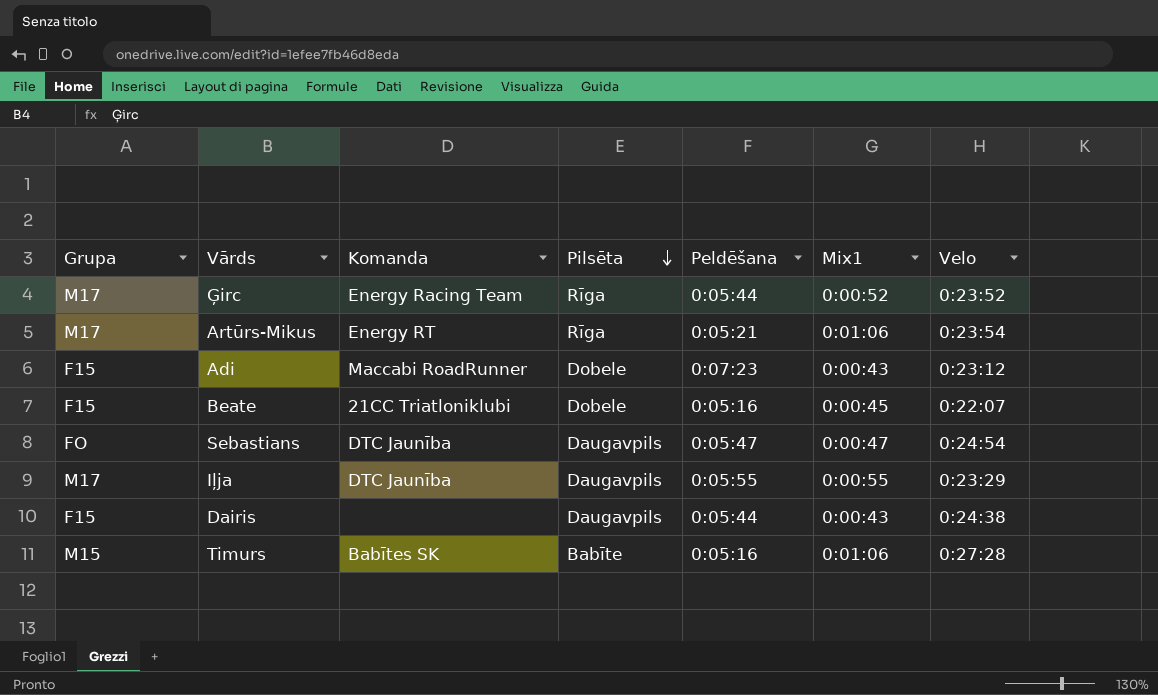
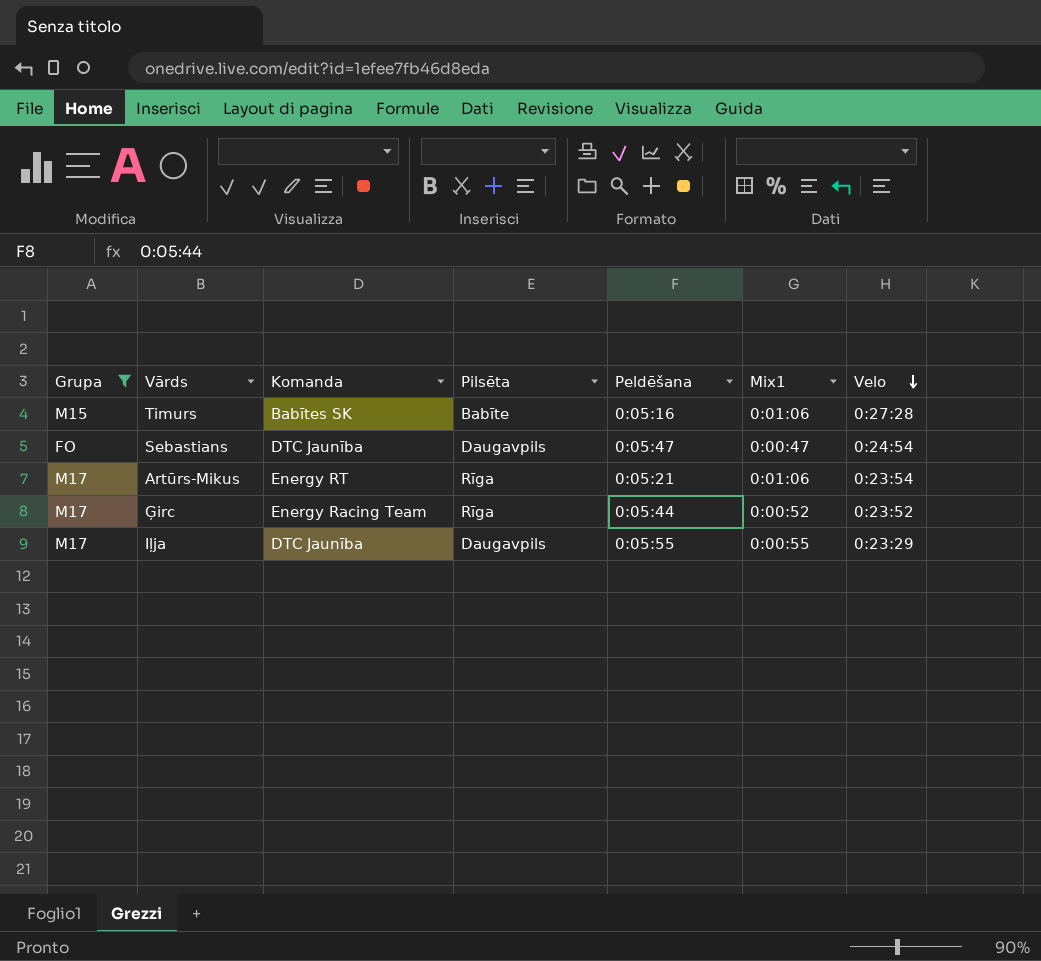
filter: none -> Grupa != F15
row order: Pilsēta descending -> Velo descending

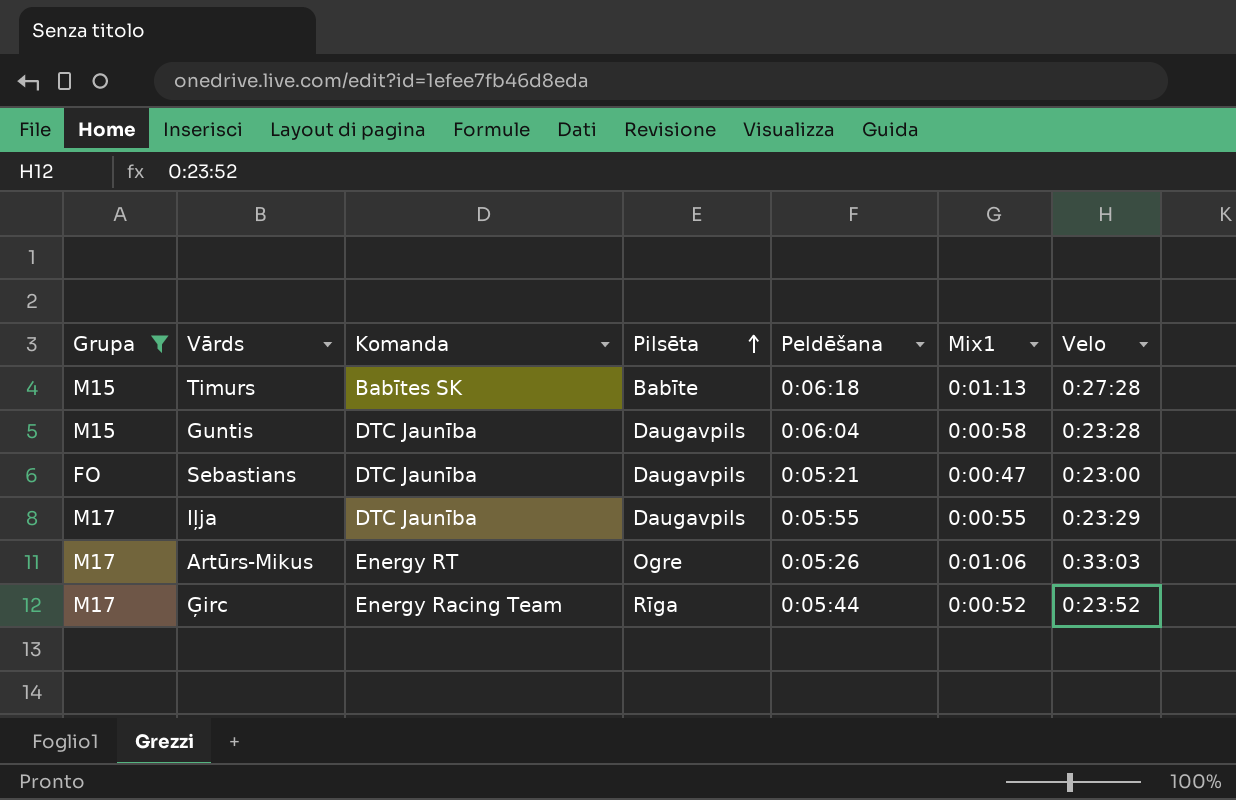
row order: Velo descending -> Pilsēta ascending
Timurs | Peldēšana: 0:05:16 -> 0:06:18
Timurs | Mix1: 0:01:06 -> 0:01:13
row Guntis: none -> M15 | DTC Jaunība | Daugavpils | 0:06:04 | 0:00:58 | 0:23:28
Sebastians | Peldēšana: 0:05:47 -> 0:05:21
Sebastians | Velo: 0:24:54 -> 0:23:00
Artūrs-Mikus | Pilsēta: Rīga -> Ogre
Artūrs-Mikus | Peldēšana: 0:05:21 -> 0:05:26
Artūrs-Mikus | Velo: 0:23:54 -> 0:33:03

